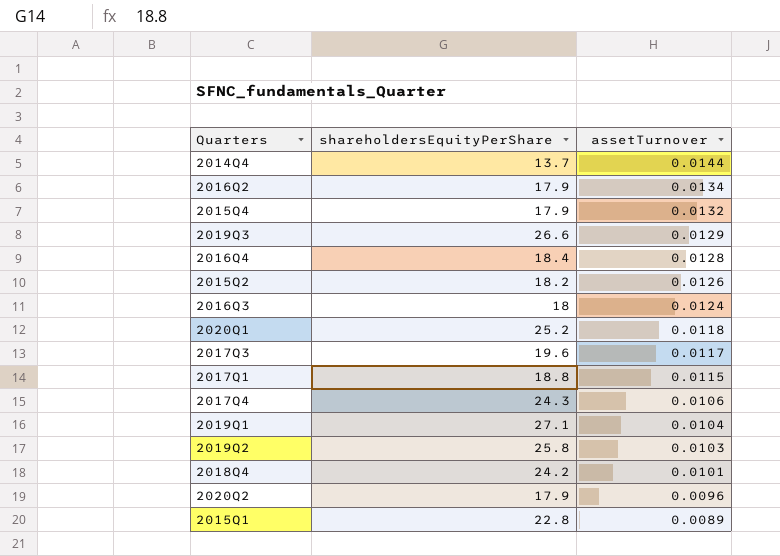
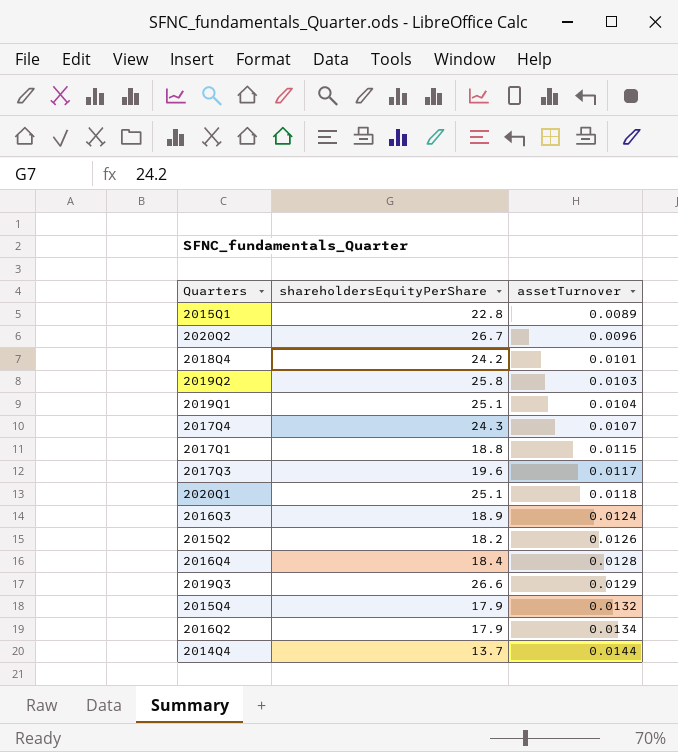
row order: assetTurnover descending -> assetTurnover ascending
2020Q2 | shareholdersEquityPerShare: 17.9 -> 26.7
2019Q1 | shareholdersEquityPerShare: 27.1 -> 25.1
2017Q4 | assetTurnover: 0.0106 -> 0.0107
2020Q1 | shareholdersEquityPerShare: 25.2 -> 25.1
2016Q3 | shareholdersEquityPerShare: 18 -> 18.9

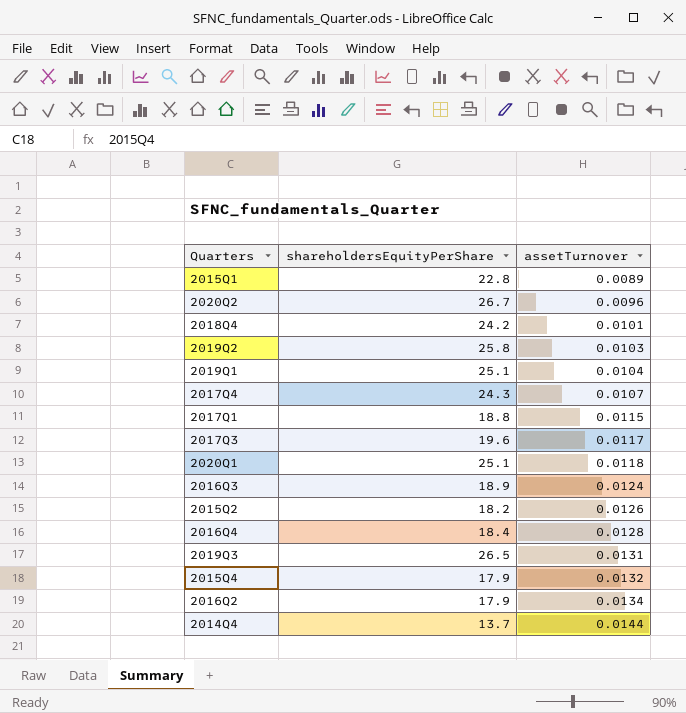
2019Q3 | shareholdersEquityPerShare: 26.6 -> 26.5
2019Q3 | assetTurnover: 0.0129 -> 0.0131

